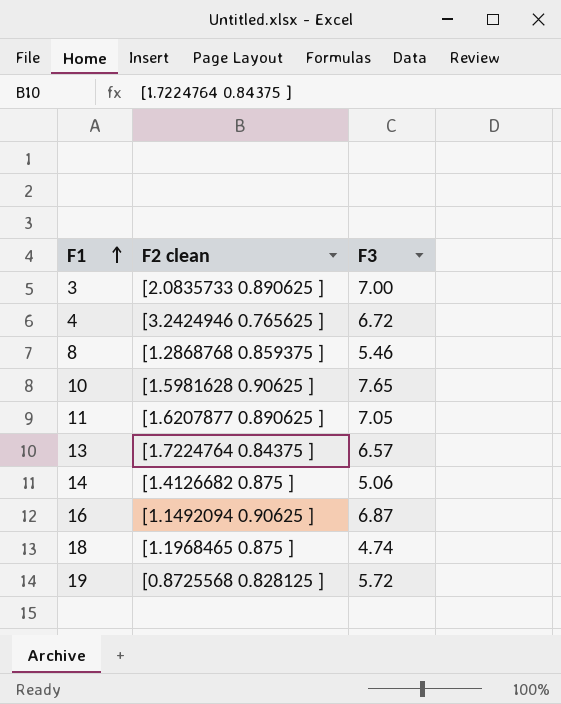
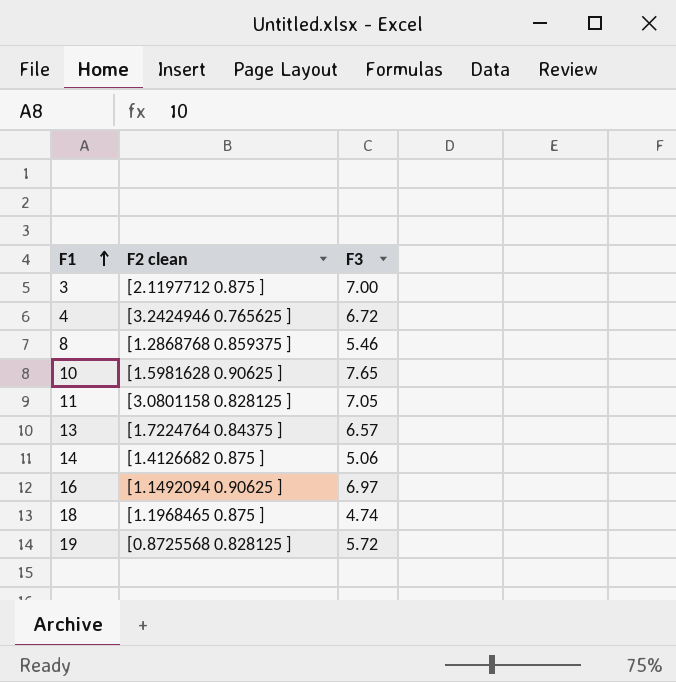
3 | F2 clean: [2.0835733 0.890625 ] -> [2.1197712 0.875 ]
11 | F2 clean: [1.6207877 0.890625 ] -> [3.0801158 0.828125 ]
16 | F3: 6.87 -> 6.97

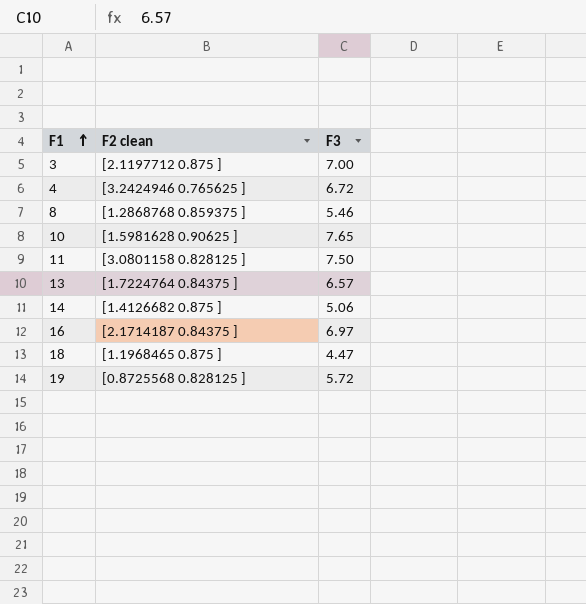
11 | F3: 7.05 -> 7.50
16 | F2 clean: [1.1492094 0.90625 ] -> [2.1714187 0.84375 ]
18 | F3: 4.74 -> 4.47

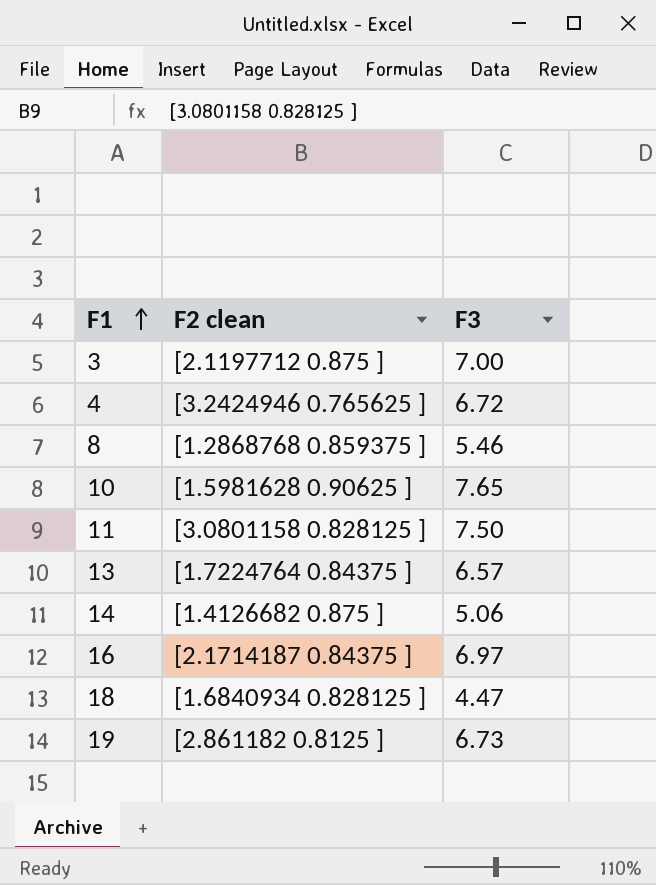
18 | F2 clean: [1.1968465 0.875 ] -> [1.6840934 0.828125 ]
19 | F2 clean: [0.8725568 0.828125 ] -> [2.861182 0.8125 ]
19 | F3: 5.72 -> 6.73

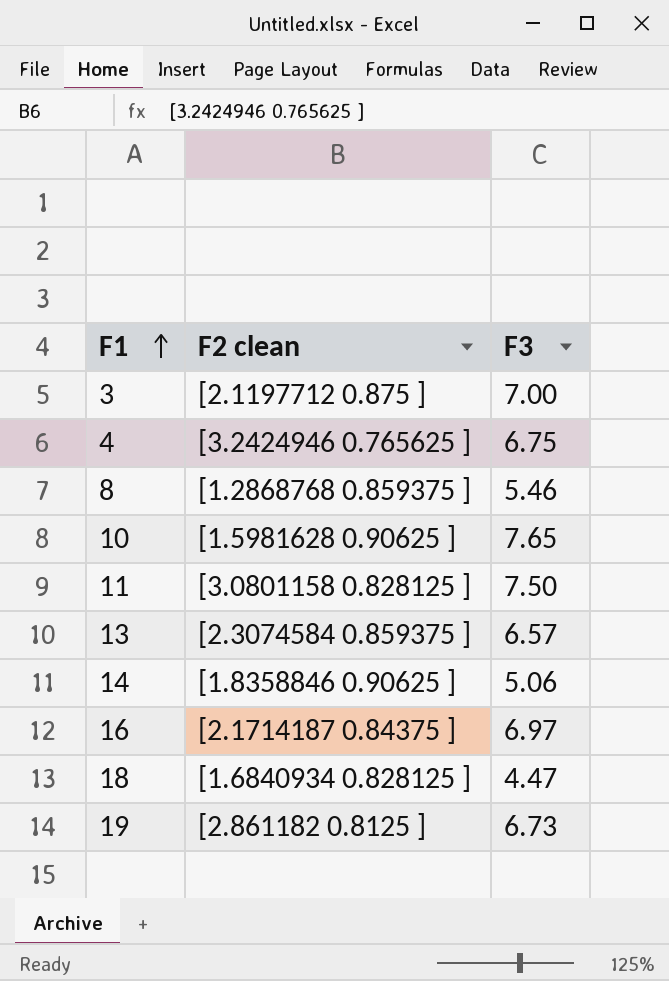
4 | F3: 6.72 -> 6.75
13 | F2 clean: [1.7224764 0.84375 ] -> [2.3074584 0.859375 ]
14 | F2 clean: [1.4126682 0.875 ] -> [1.8358846 0.90625 ]

